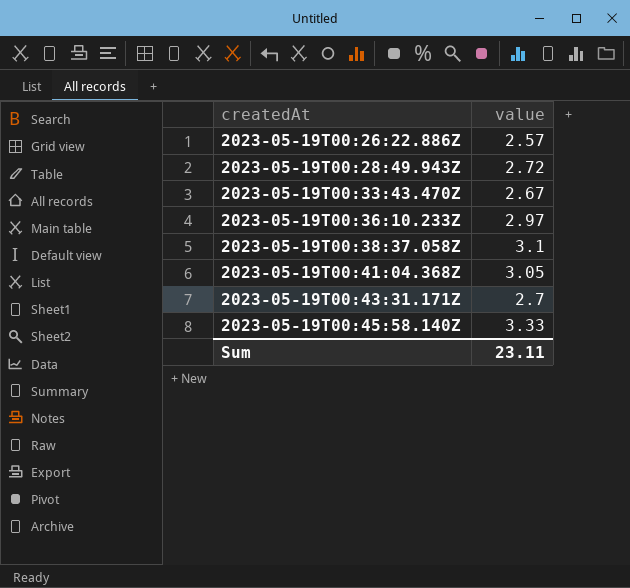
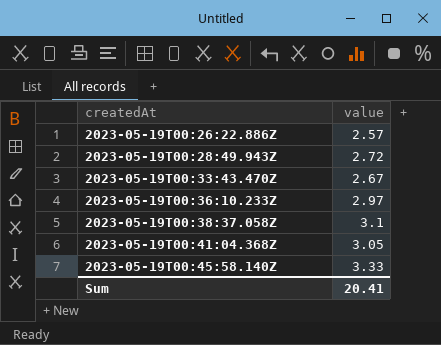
row 2023-05-19T00:43:31.171Z: 2.7 -> none
Sum | value: 23.11 -> 20.41

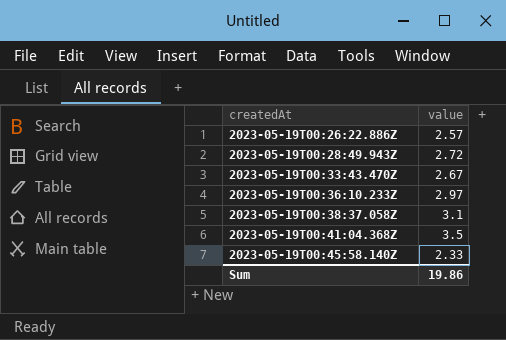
2023-05-19T00:41:04.368Z | value: 3.05 -> 3.5
2023-05-19T00:45:58.140Z | value: 3.33 -> 2.33
Sum | value: 20.41 -> 19.86

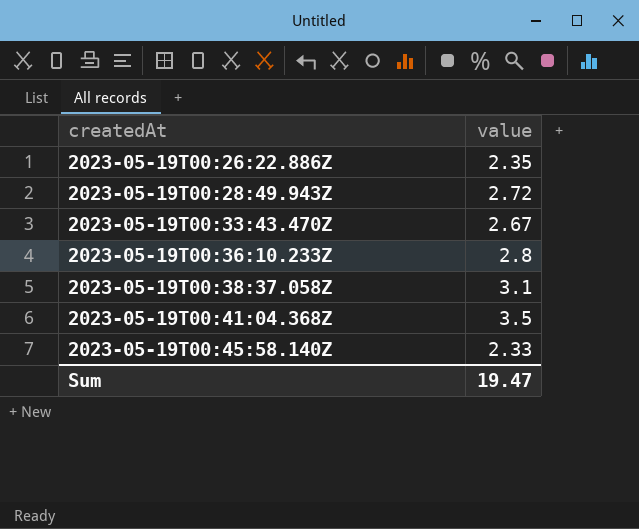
2023-05-19T00:26:22.886Z | value: 2.57 -> 2.35
2023-05-19T00:36:10.233Z | value: 2.97 -> 2.8
Sum | value: 19.86 -> 19.47

